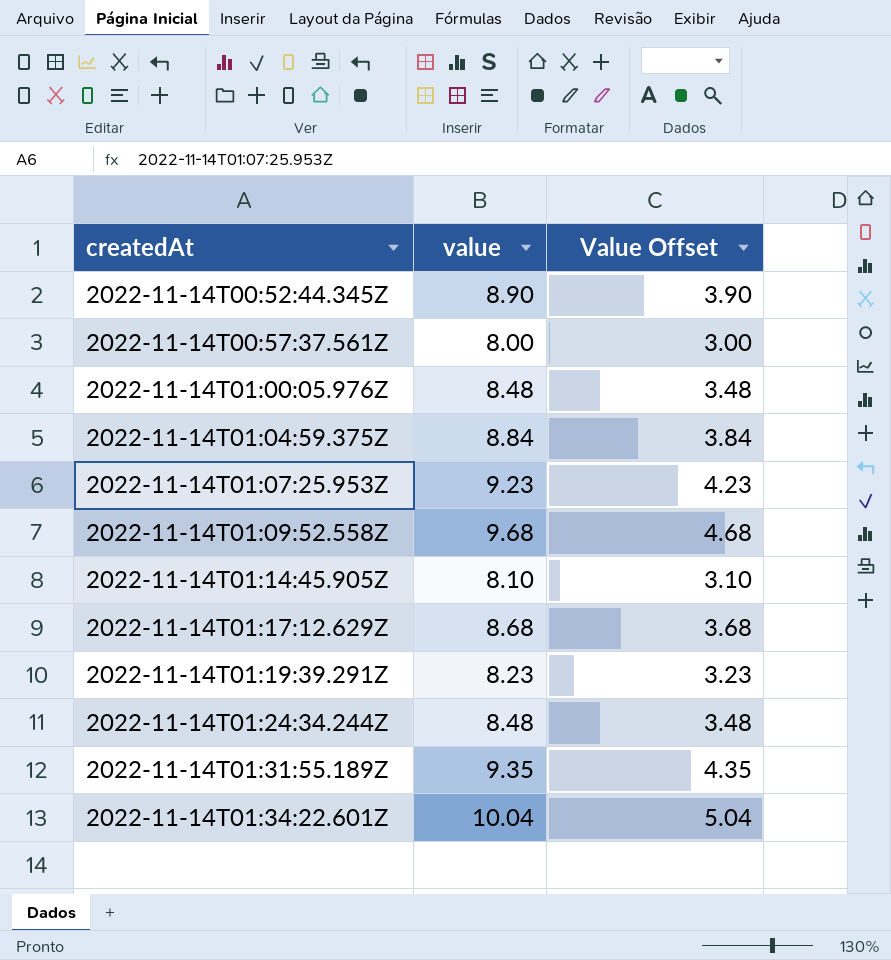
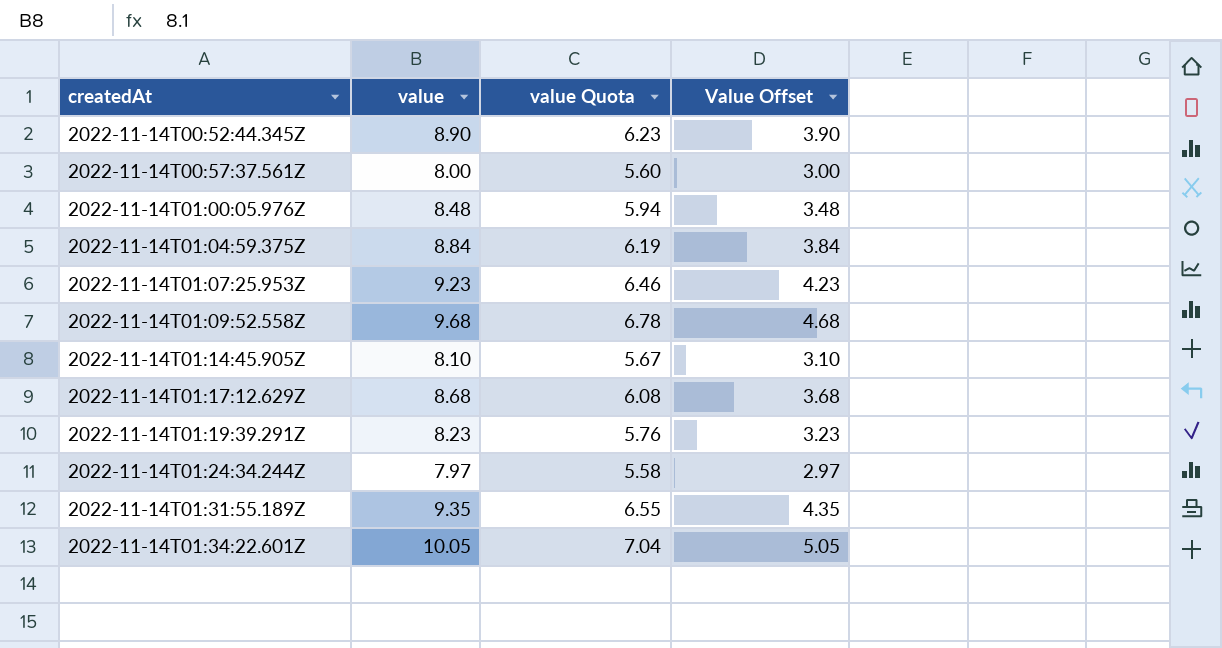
column value Quota | formula: none -> [value] * 0.7
2022-11-14T01:24:34.244Z | value: 8.48 -> 7.97
2022-11-14T01:24:34.244Z | Value Offset: 3.48 -> 2.97
2022-11-14T01:34:22.601Z | value: 10.04 -> 10.05
2022-11-14T01:34:22.601Z | Value Offset: 5.04 -> 5.05

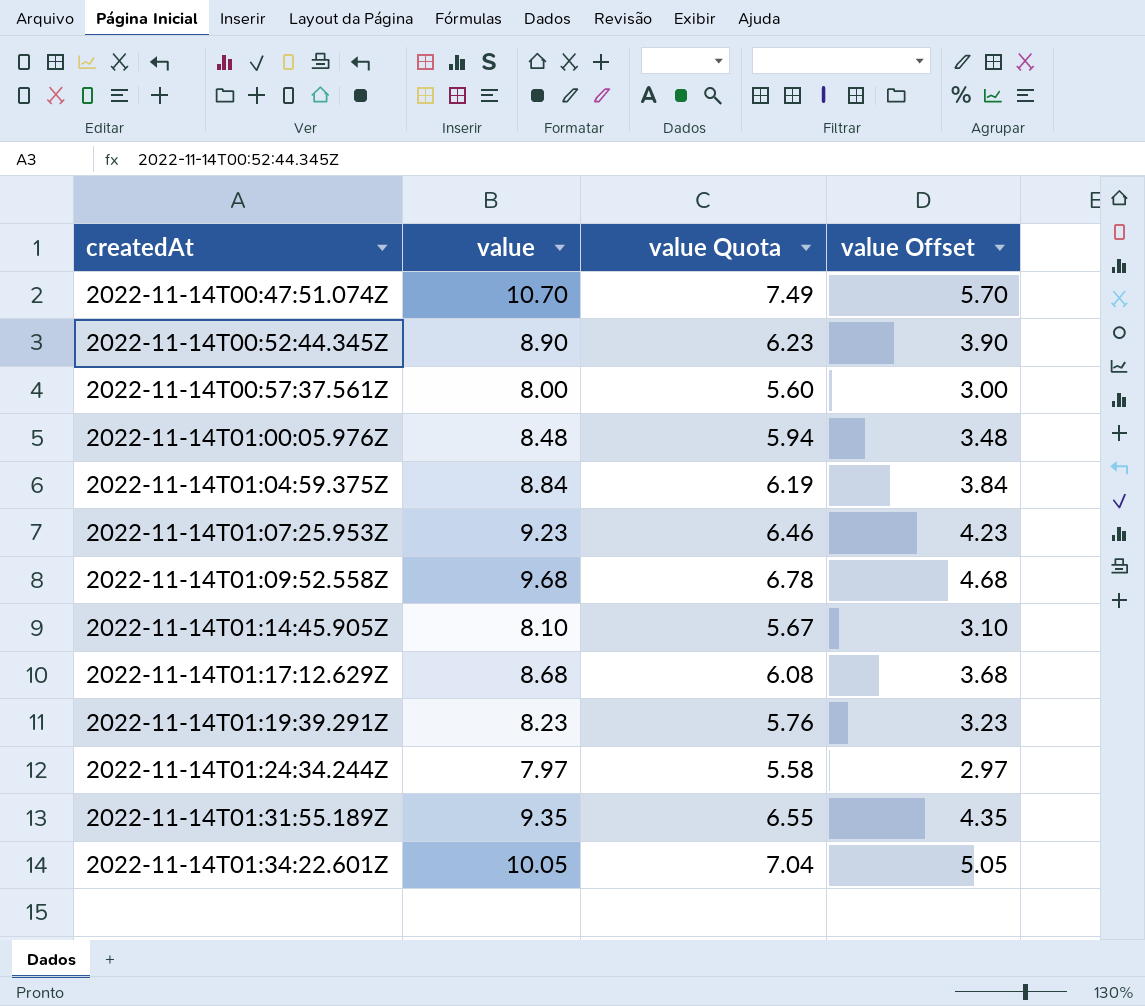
column name: Value Offset -> value Offset
row 2022-11-14T00:47:51.074Z: none -> 10.70 | 7.49 | 5.70

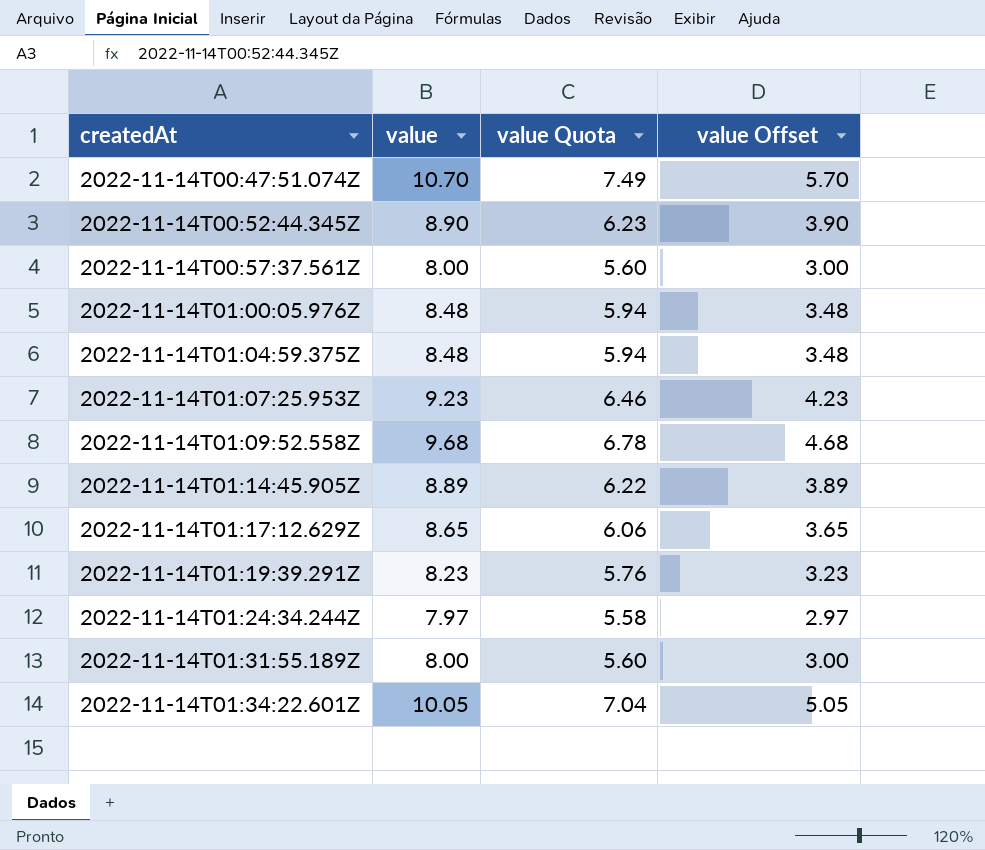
2022-11-14T01:04:59.375Z | value: 8.84 -> 8.48
2022-11-14T01:04:59.375Z | value Quota: 6.19 -> 5.94
2022-11-14T01:04:59.375Z | value Offset: 3.84 -> 3.48
2022-11-14T01:14:45.905Z | value: 8.10 -> 8.89
2022-11-14T01:14:45.905Z | value Quota: 5.67 -> 6.22
2022-11-14T01:14:45.905Z | value Offset: 3.10 -> 3.89
2022-11-14T01:17:12.629Z | value: 8.68 -> 8.65
2022-11-14T01:17:12.629Z | value Quota: 6.08 -> 6.06
2022-11-14T01:17:12.629Z | value Offset: 3.68 -> 3.65
2022-11-14T01:31:55.189Z | value: 9.35 -> 8.00
2022-11-14T01:31:55.189Z | value Quota: 6.55 -> 5.60
2022-11-14T01:31:55.189Z | value Offset: 4.35 -> 3.00

